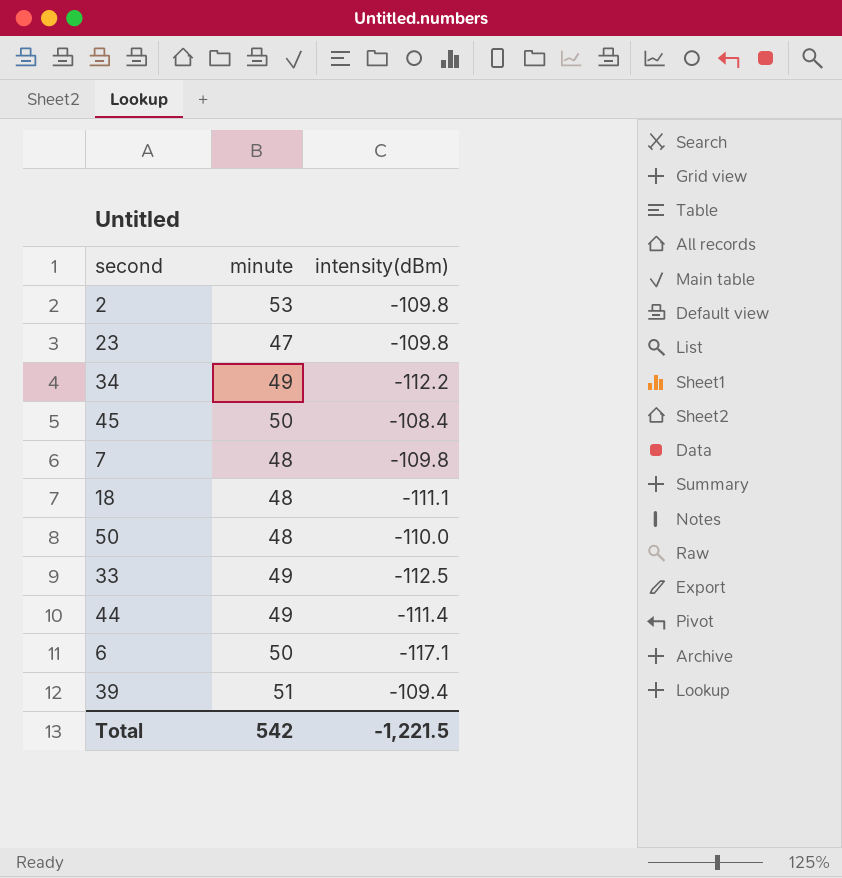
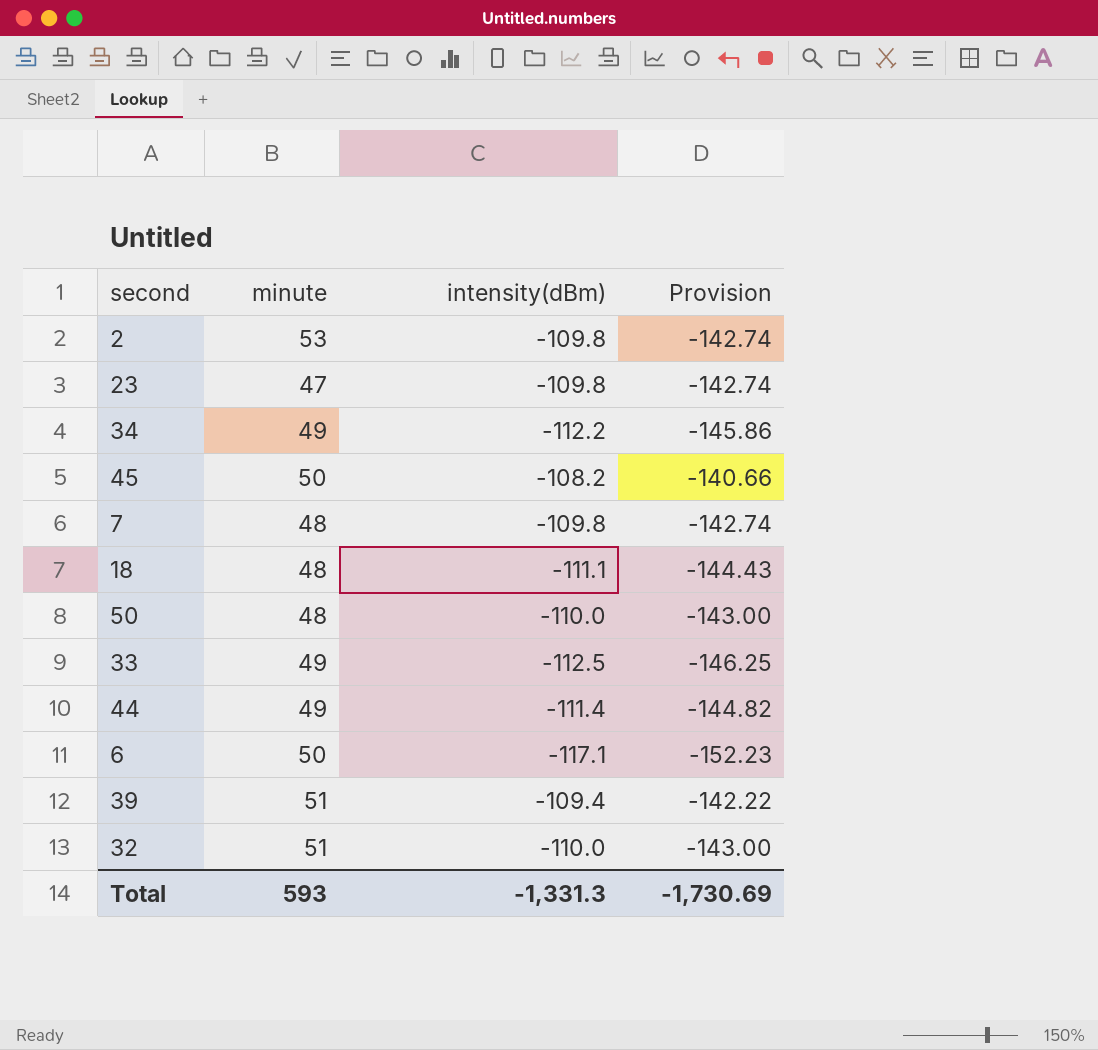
column Provision | formula: none -> [intensity(dBm)] * 1.3
45 | intensity(dBm): -108.4 -> -108.2
row 32: none -> 51 | -110.0 | -143.00
Total | minute: 542 -> 593
Total | intensity(dBm): -1,221.5 -> -1,331.3

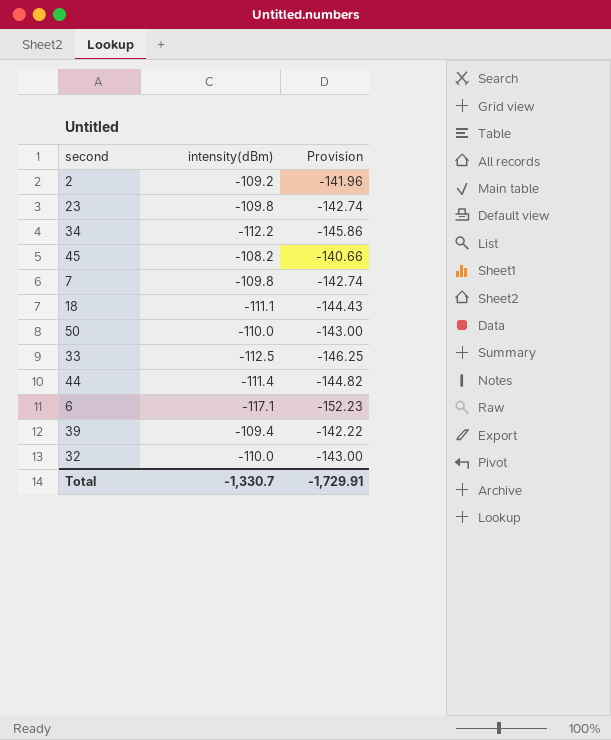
column minute | position: 2 -> none
2 | intensity(dBm): -109.8 -> -109.2
2 | Provision: -142.74 -> -141.96
Total | intensity(dBm): -1,331.3 -> -1,330.7
Total | Provision: -1,730.69 -> -1,729.91

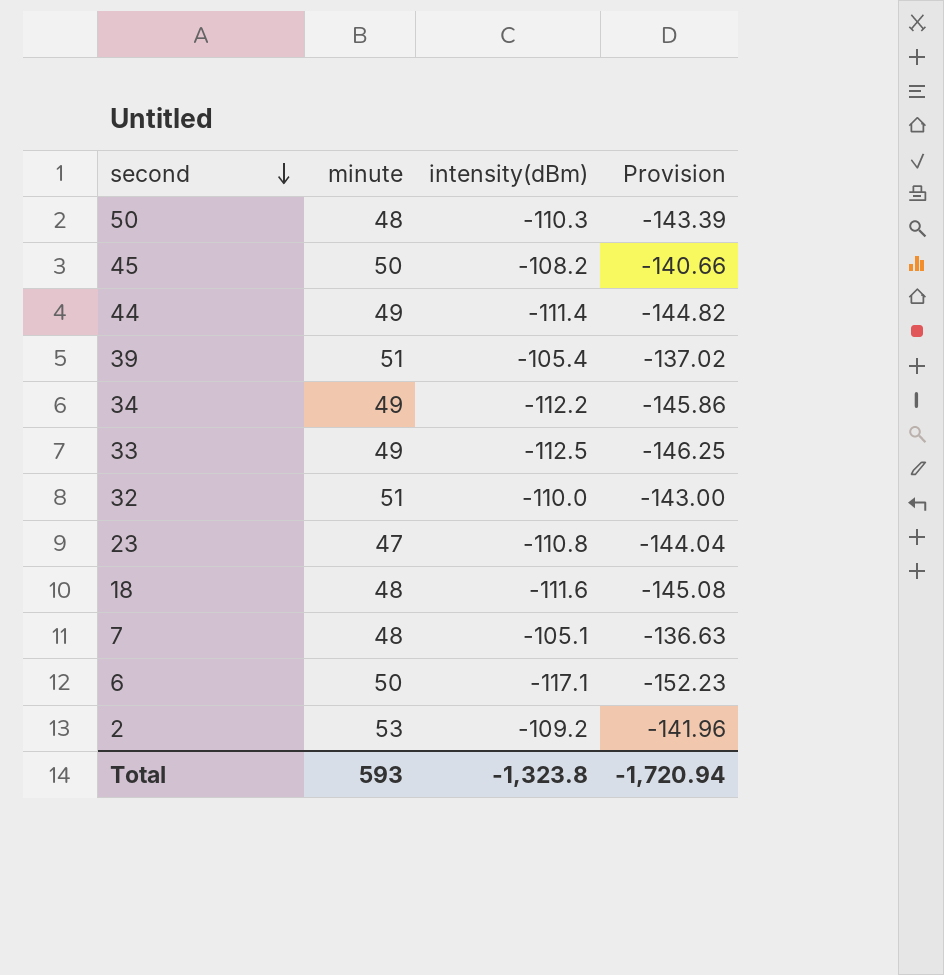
row order: none -> second descending
column minute | position: none -> 2
50 | intensity(dBm): -110.0 -> -110.3
50 | Provision: -143.00 -> -143.39
39 | intensity(dBm): -109.4 -> -105.4
39 | Provision: -142.22 -> -137.02
23 | intensity(dBm): -109.8 -> -110.8
23 | Provision: -142.74 -> -144.04
18 | intensity(dBm): -111.1 -> -111.6
18 | Provision: -144.43 -> -145.08
7 | intensity(dBm): -109.8 -> -105.1
7 | Provision: -142.74 -> -136.63
Total | intensity(dBm): -1,330.7 -> -1,323.8
Total | Provision: -1,729.91 -> -1,720.94

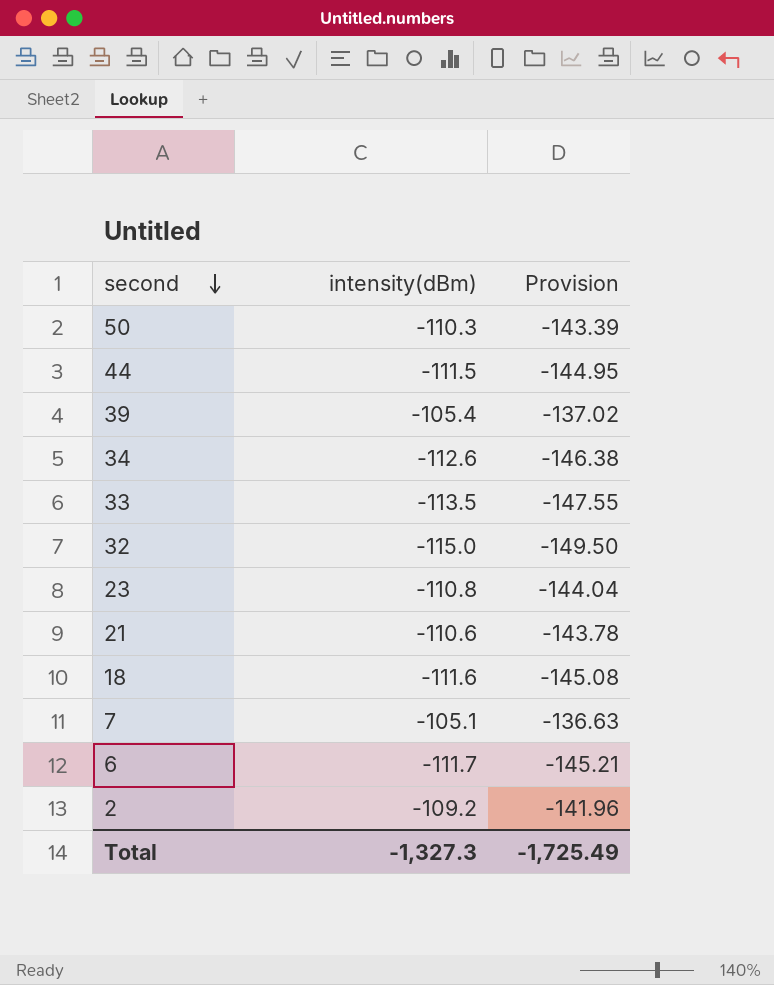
column minute | position: 2 -> none
row 45: 50 | -108.2 | -140.66 -> none
44 | intensity(dBm): -111.4 -> -111.5
44 | Provision: -144.82 -> -144.95
34 | intensity(dBm): -112.2 -> -112.6
34 | Provision: -145.86 -> -146.38
33 | intensity(dBm): -112.5 -> -113.5
33 | Provision: -146.25 -> -147.55
32 | intensity(dBm): -110.0 -> -115.0
32 | Provision: -143.00 -> -149.50
row 21: none -> -110.6 | -143.78
6 | intensity(dBm): -117.1 -> -111.7
6 | Provision: -152.23 -> -145.21
Total | intensity(dBm): -1,323.8 -> -1,327.3
Total | Provision: -1,720.94 -> -1,725.49

